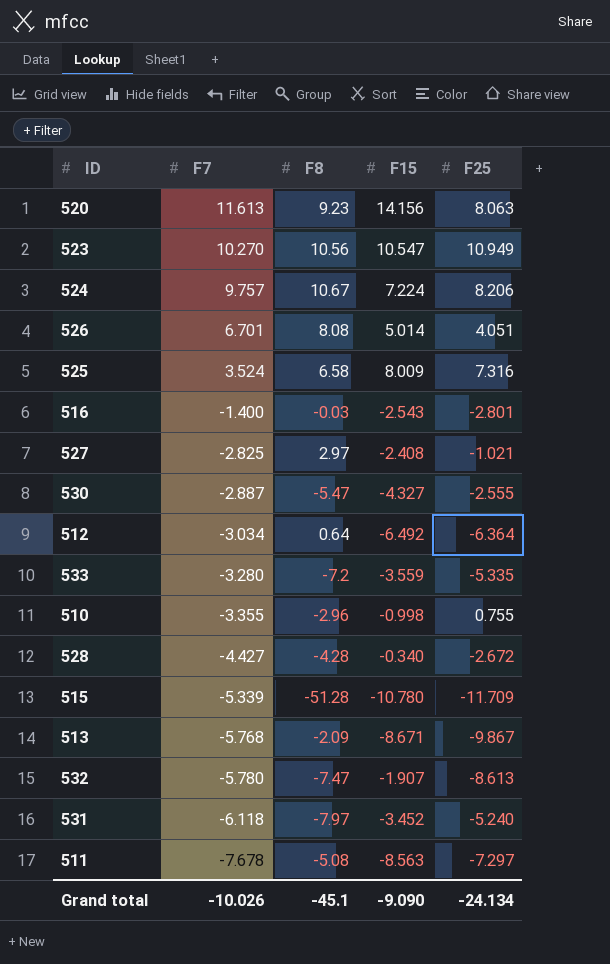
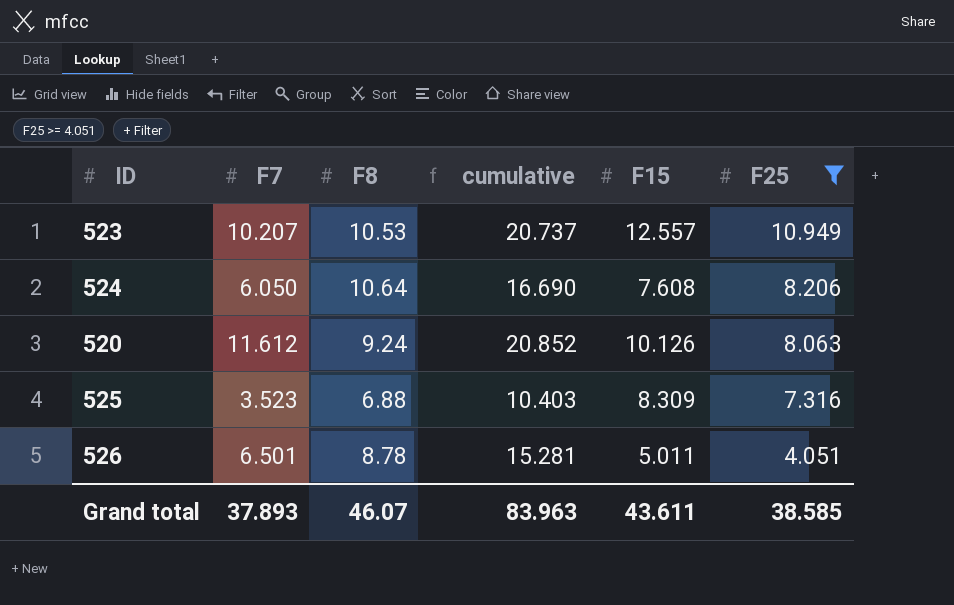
filter: none -> F25 >= 4.051
row order: F7 descending -> F25 descending
column cumulative | formula: none -> [F7] + [F8]
523 | F7: 10.270 -> 10.207
523 | F8: 10.56 -> 10.53
523 | F15: 10.547 -> 12.557
524 | F7: 9.757 -> 6.050
524 | F8: 10.67 -> 10.64
524 | F15: 7.224 -> 7.608
520 | F7: 11.613 -> 11.612
520 | F8: 9.23 -> 9.24
520 | F15: 14.156 -> 10.126
525 | F7: 3.524 -> 3.523
525 | F8: 6.58 -> 6.88
525 | F15: 8.009 -> 8.309
526 | F7: 6.701 -> 6.501
526 | F8: 8.08 -> 8.78
526 | F15: 5.014 -> 5.011
Grand total | F7: -10.026 -> 37.893
Grand total | F8: -45.1 -> 46.07
Grand total | F15: -9.090 -> 43.611
Grand total | F25: -24.134 -> 38.585

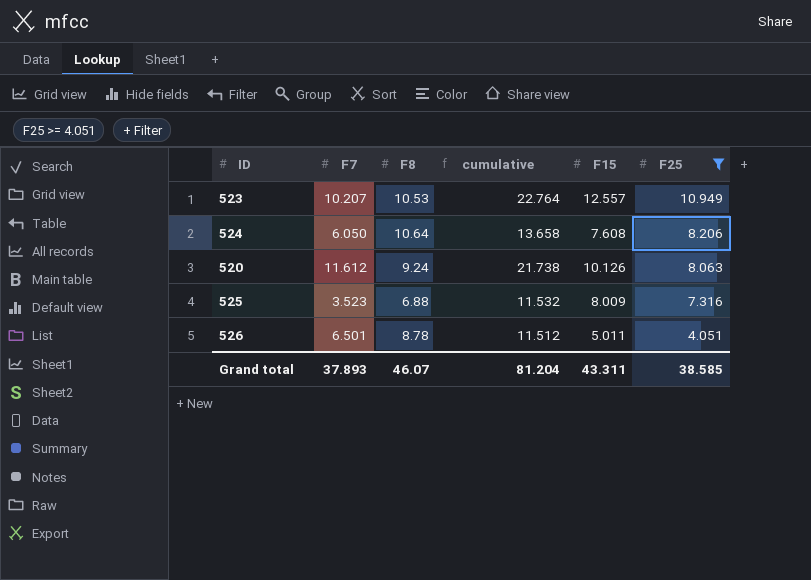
column cumulative | formula: [F7] + [F8] -> [F7] + [F15]
525 | F15: 8.309 -> 8.009
Grand total | cumulative: 83.963 -> 81.204
Grand total | F15: 43.611 -> 43.311

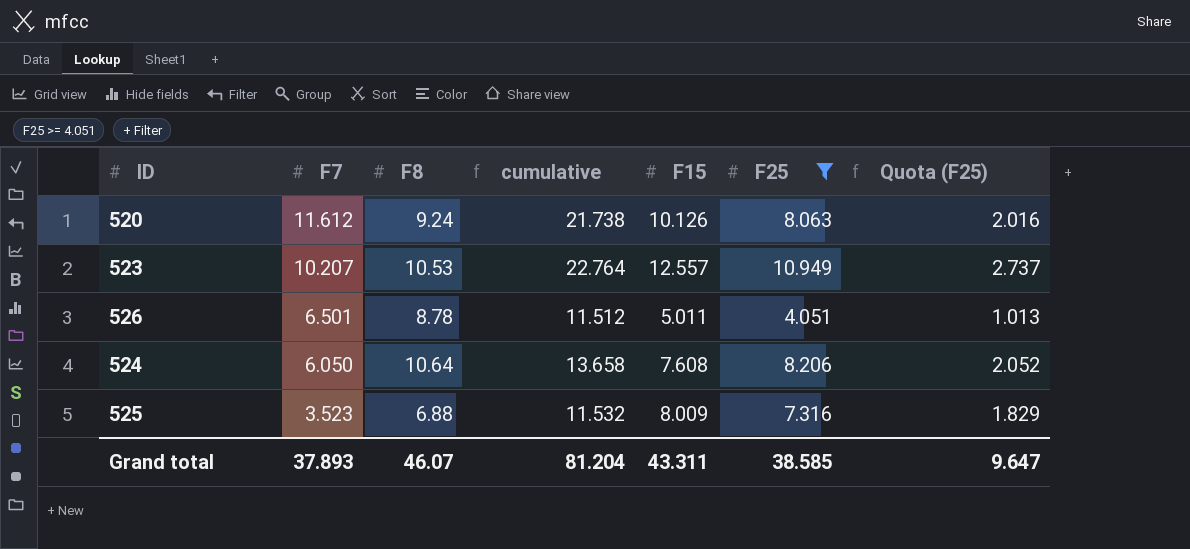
row order: F25 descending -> F7 descending
column Quota (F25) | formula: none -> [F25] * 0.25

